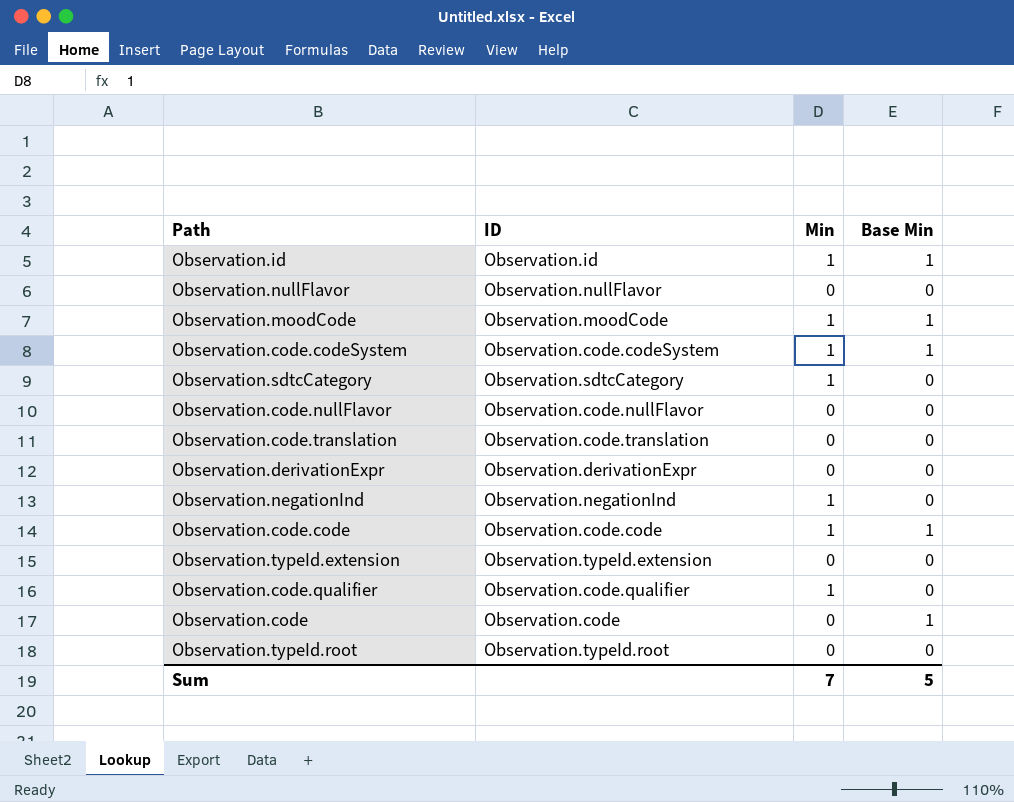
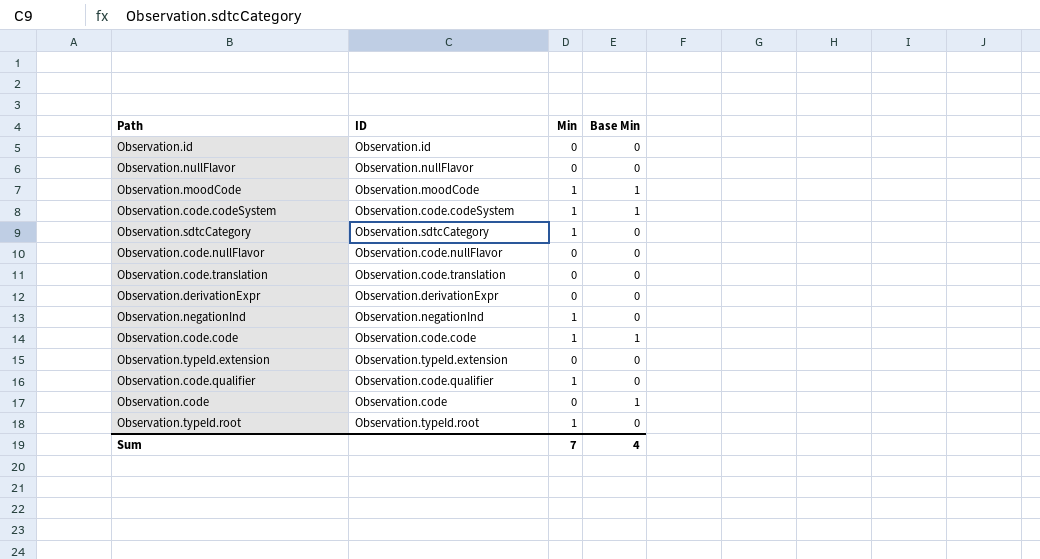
Observation.id | Min: 1 -> 0
Observation.id | Base Min: 1 -> 0
Observation.typeId.root | Min: 0 -> 1
Sum | Base Min: 5 -> 4

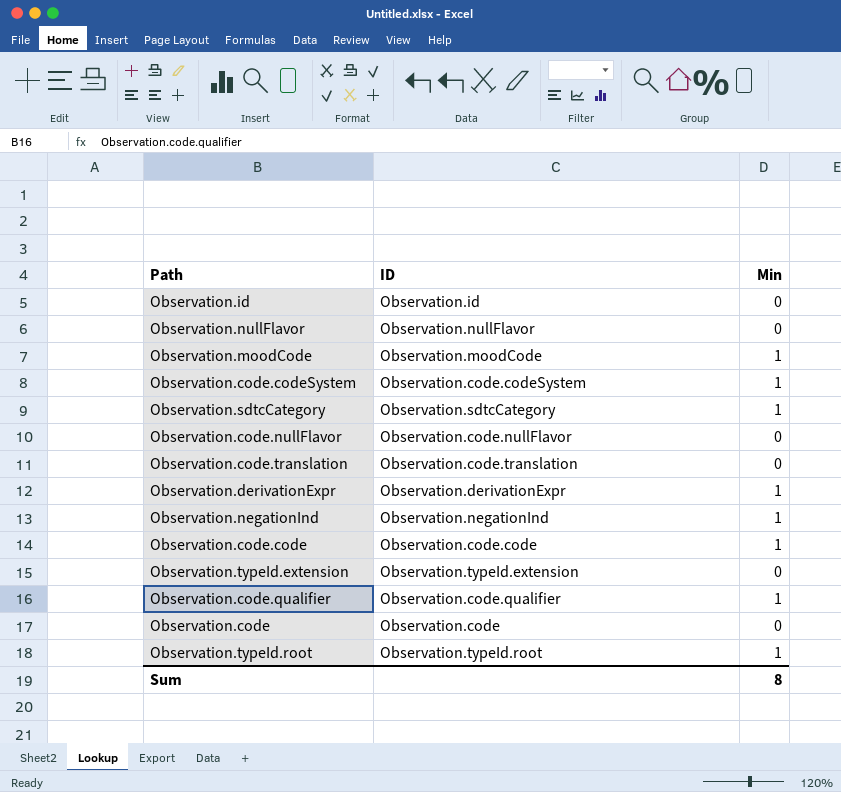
column Base Min | position: 4 -> none
Observation.derivationExpr | Min: 0 -> 1
Sum | Min: 7 -> 8

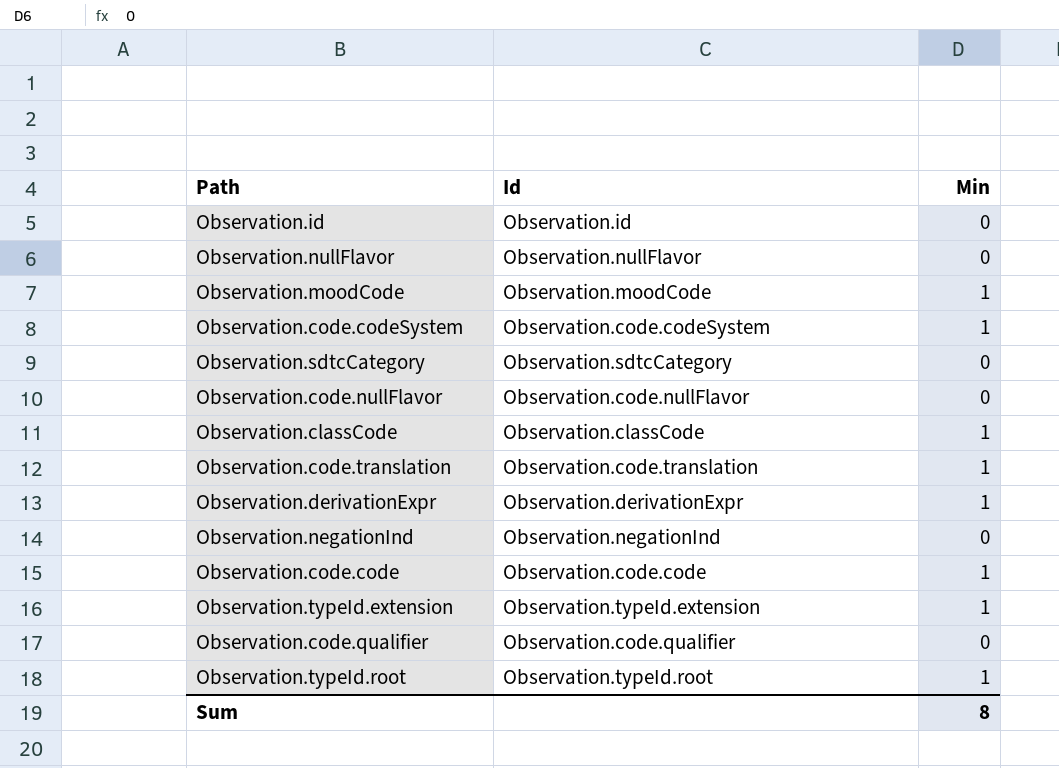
column name: ID -> Id
row Observation.code: Observation.code | 0 -> none
Observation.sdtcCategory | Min: 1 -> 0
row Observation.classCode: none -> Observation.classCode | 1
Observation.code.translation | Min: 0 -> 1
Observation.negationInd | Min: 1 -> 0
Observation.typeId.extension | Min: 0 -> 1
Observation.code.qualifier | Min: 1 -> 0

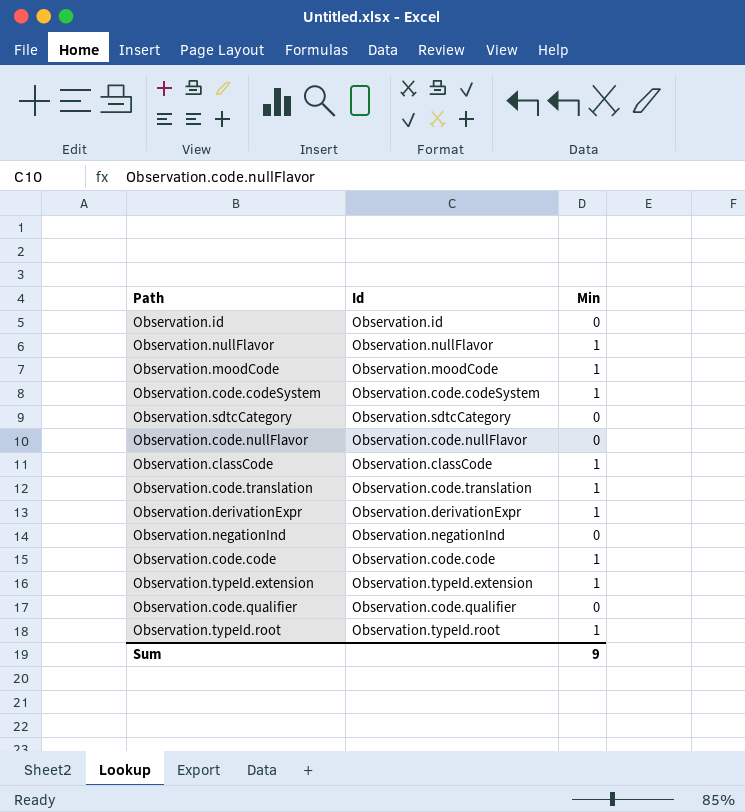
Observation.nullFlavor | Min: 0 -> 1
Sum | Min: 8 -> 9

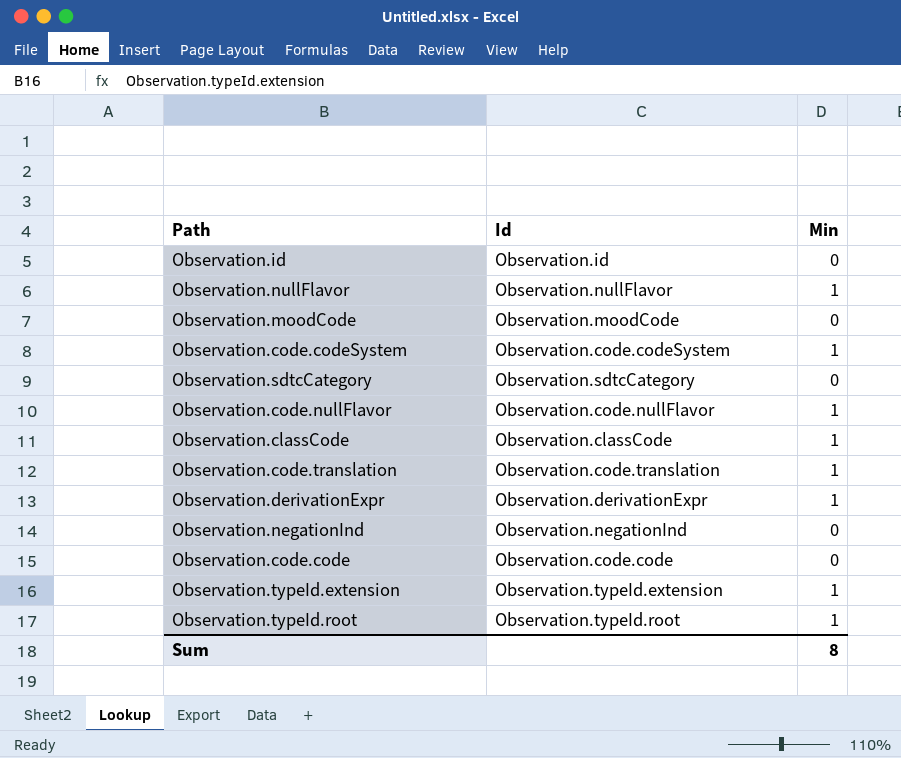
row Observation.code.qualifier: Observation.code.qualifier | 0 -> none
Observation.moodCode | Min: 1 -> 0
Observation.code.nullFlavor | Min: 0 -> 1
Observation.code.code | Min: 1 -> 0
Sum | Min: 9 -> 8

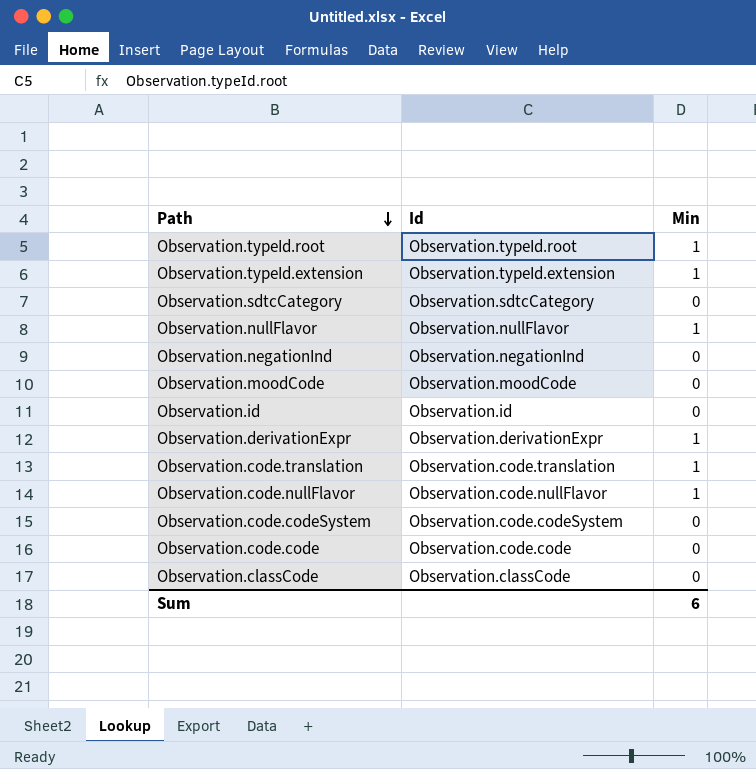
row order: none -> Path descending
Observation.code.codeSystem | Min: 1 -> 0
Observation.classCode | Min: 1 -> 0
Sum | Min: 8 -> 6

